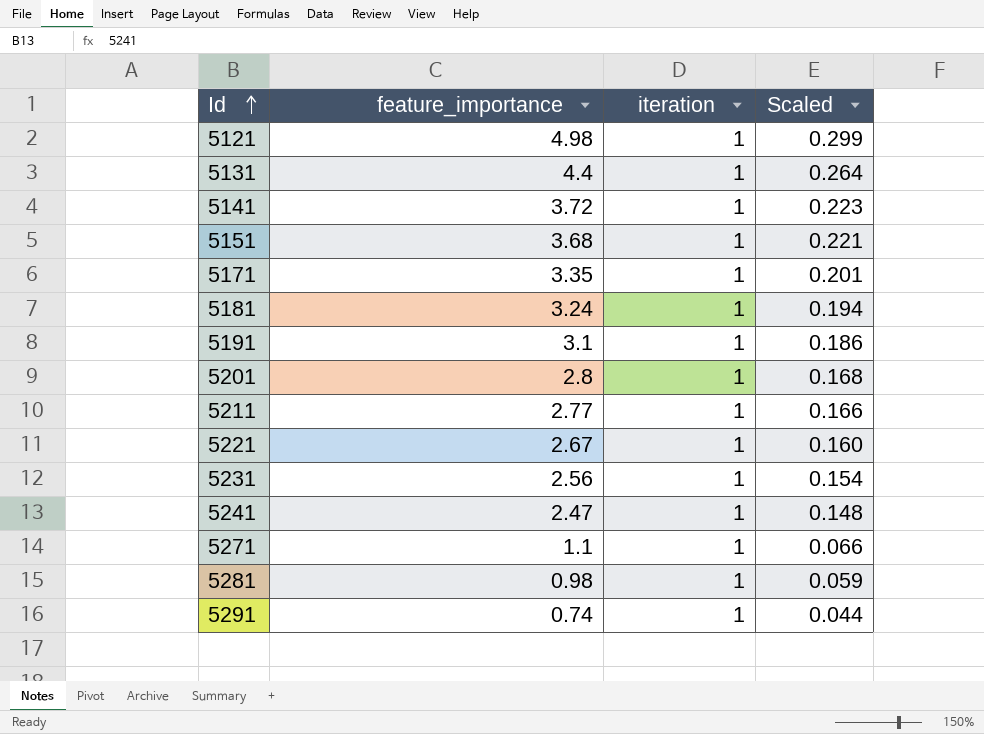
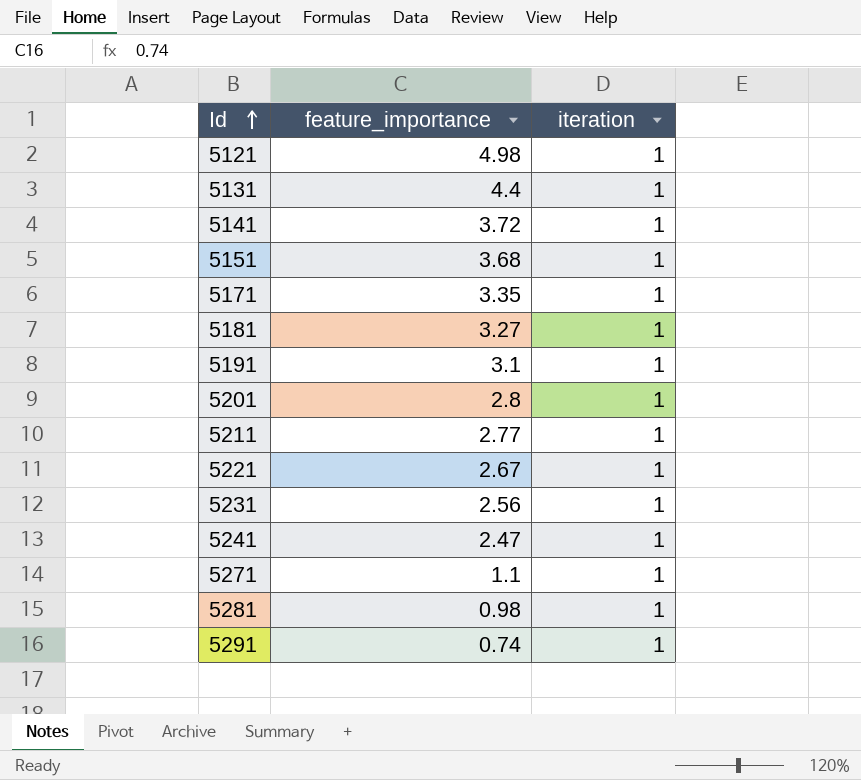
column Scaled | formula: [feature_importance] * 0.06 -> none
5181 | feature_importance: 3.24 -> 3.27

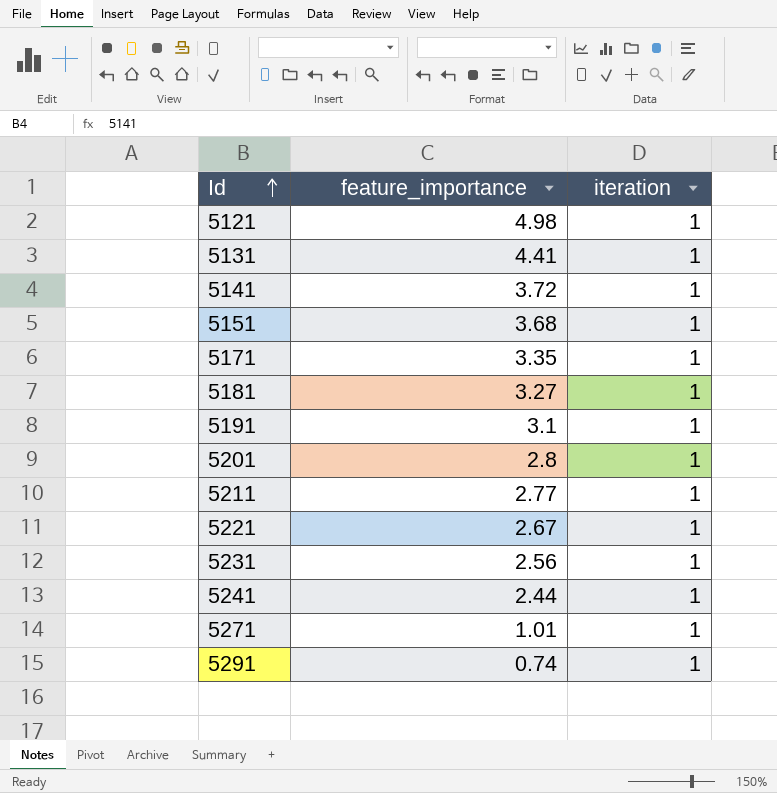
row 5281: 0.98 | 1 -> none
5131 | feature_importance: 4.4 -> 4.41
5241 | feature_importance: 2.47 -> 2.44
5271 | feature_importance: 1.1 -> 1.01

